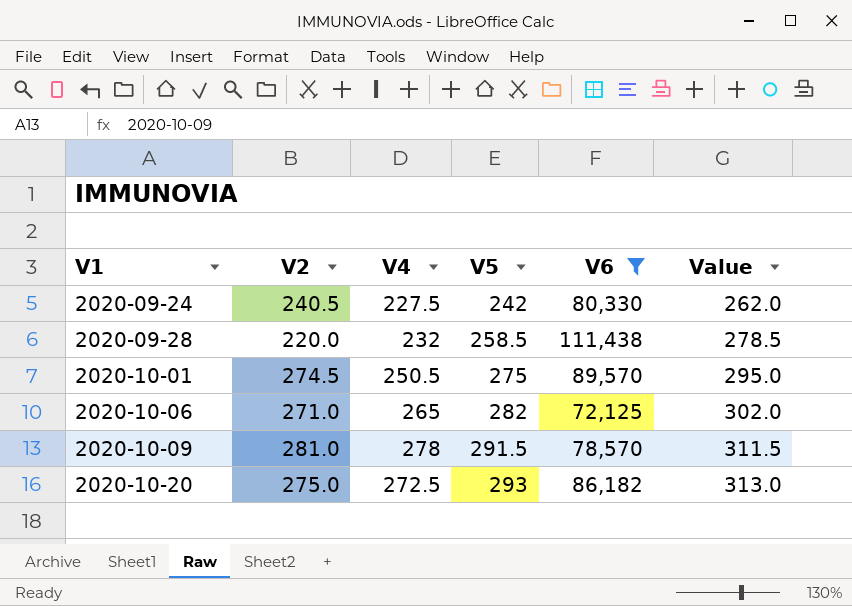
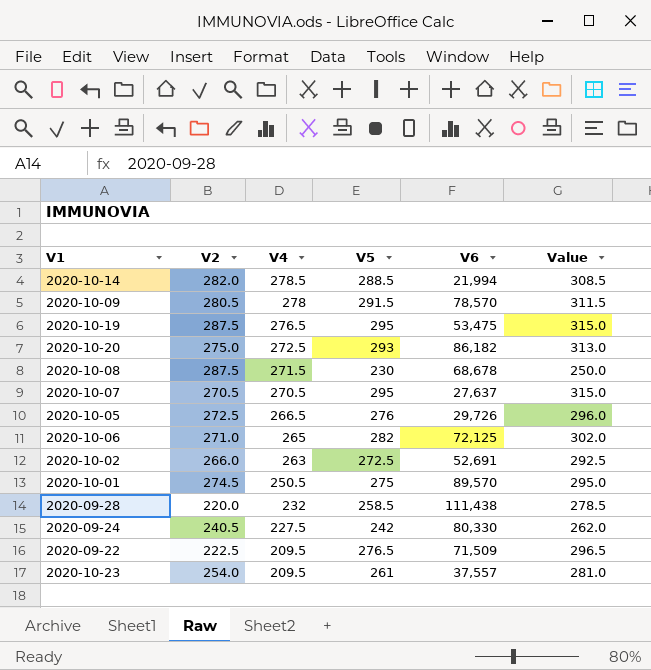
filter: V6 >= 72,125 -> none
row order: V1 ascending -> V4 descending
2020-10-09 | V2: 281.0 -> 280.5

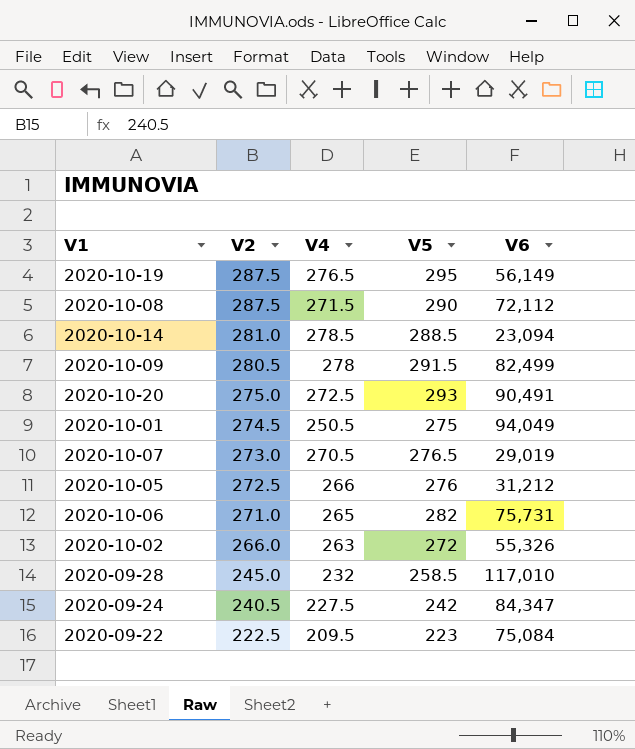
row order: V4 descending -> V2 descending
column Value | formula: [V5] + 20 -> none
row 2020-10-23: 254.0 | 209.5 | 261 | 37,557 | 281.0 -> none
2020-10-19 | V6: 53,475 -> 56,149
2020-10-08 | V5: 230 -> 290
2020-10-08 | V6: 68,678 -> 72,112
2020-10-14 | V2: 282.0 -> 281.0
2020-10-14 | V6: 21,994 -> 23,094
2020-10-09 | V6: 78,570 -> 82,499
2020-10-20 | V6: 86,182 -> 90,491
2020-10-01 | V6: 89,570 -> 94,049
2020-10-07 | V2: 270.5 -> 273.0
2020-10-07 | V5: 295 -> 276.5
2020-10-07 | V6: 27,637 -> 29,019
2020-10-05 | V4: 266.5 -> 266
2020-10-05 | V6: 29,726 -> 31,212
2020-10-06 | V6: 72,125 -> 75,731
2020-10-02 | V5: 272.5 -> 272
2020-10-02 | V6: 52,691 -> 55,326
2020-09-28 | V2: 220.0 -> 245.0
2020-09-28 | V6: 111,438 -> 117,010
2020-09-24 | V6: 80,330 -> 84,347
2020-09-22 | V5: 276.5 -> 223
2020-09-22 | V6: 71,509 -> 75,084

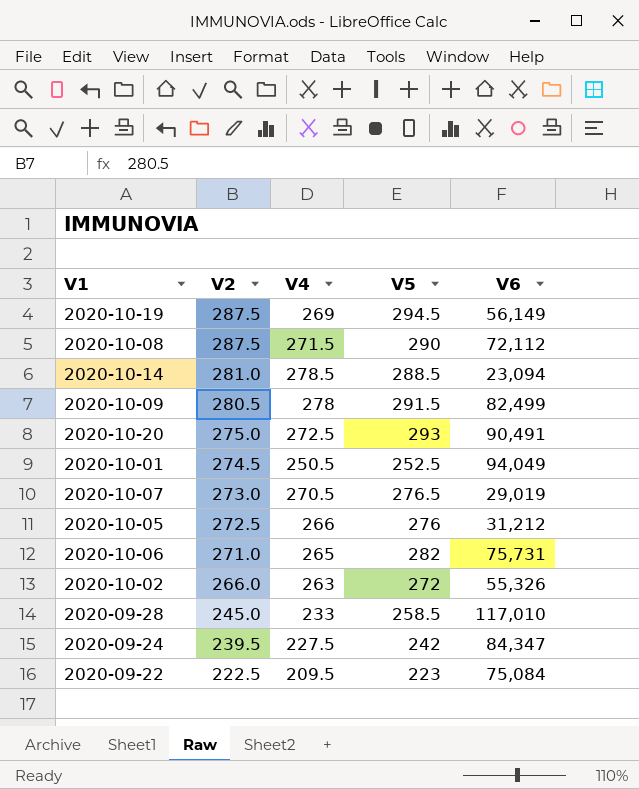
2020-10-19 | V4: 276.5 -> 269
2020-10-19 | V5: 295 -> 294.5
2020-10-01 | V5: 275 -> 252.5
2020-09-28 | V4: 232 -> 233
2020-09-24 | V2: 240.5 -> 239.5

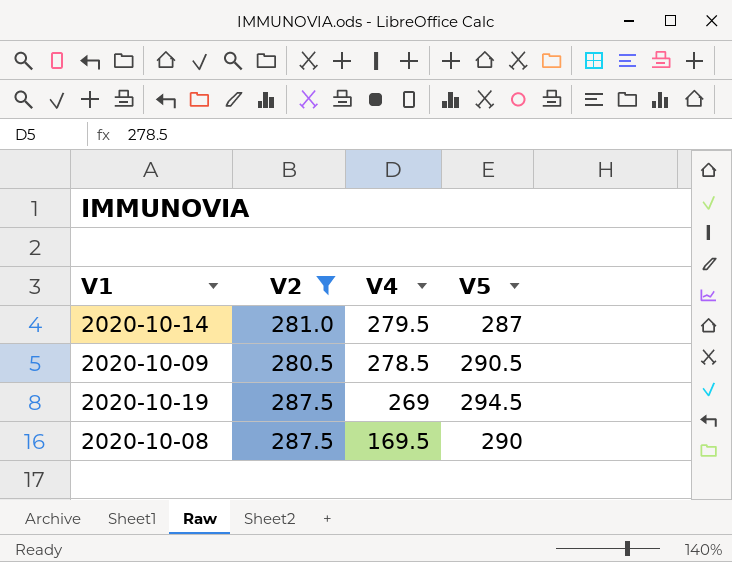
filter: none -> V2 >= 280.5
row order: V2 descending -> V4 descending
column V6 | position: 5 -> none
2020-10-14 | V4: 278.5 -> 279.5
2020-10-14 | V5: 288.5 -> 287
2020-10-09 | V4: 278 -> 278.5
2020-10-09 | V5: 291.5 -> 290.5
2020-10-08 | V4: 271.5 -> 169.5

